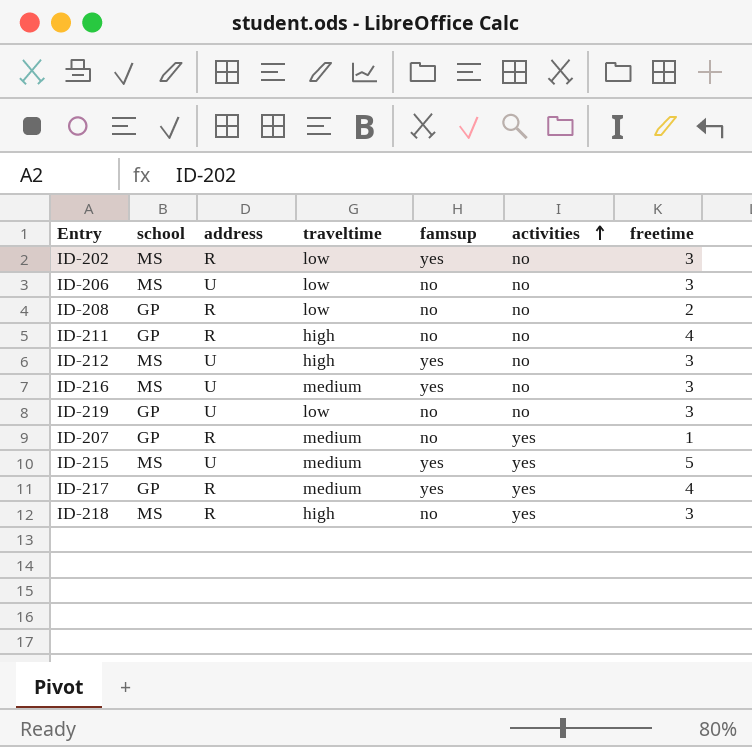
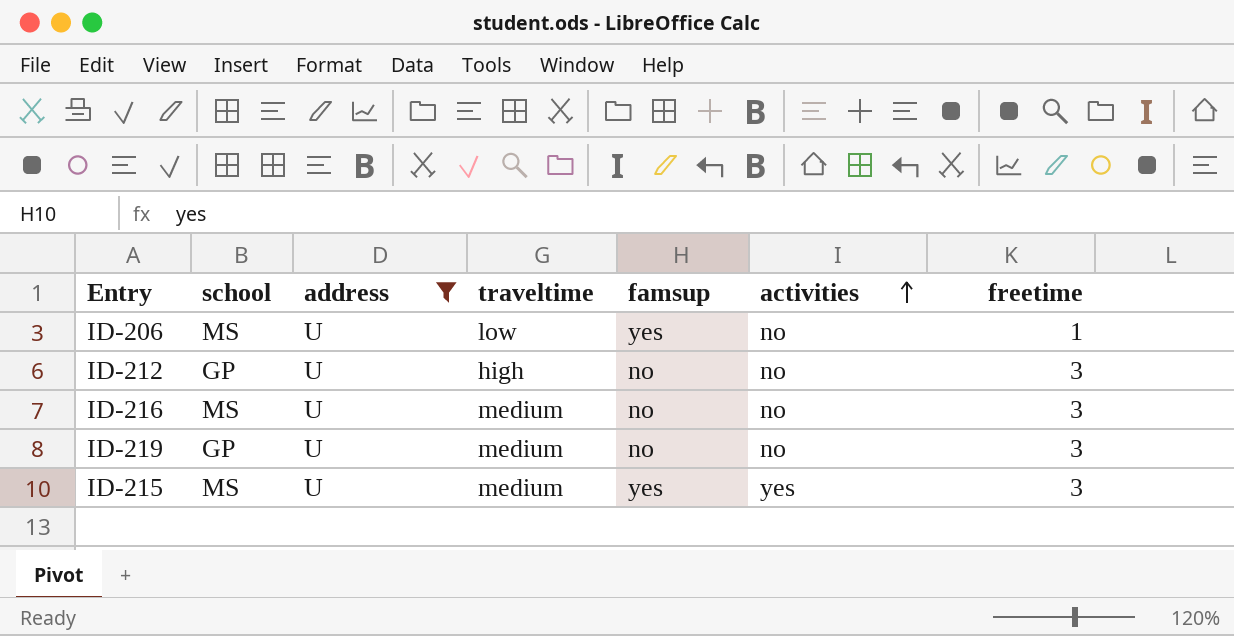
filter: none -> address = U
ID-206 | famsup: no -> yes
ID-206 | freetime: 3 -> 1
ID-212 | school: MS -> GP
ID-212 | famsup: yes -> no
ID-216 | famsup: yes -> no
ID-219 | traveltime: low -> medium
ID-215 | freetime: 5 -> 3

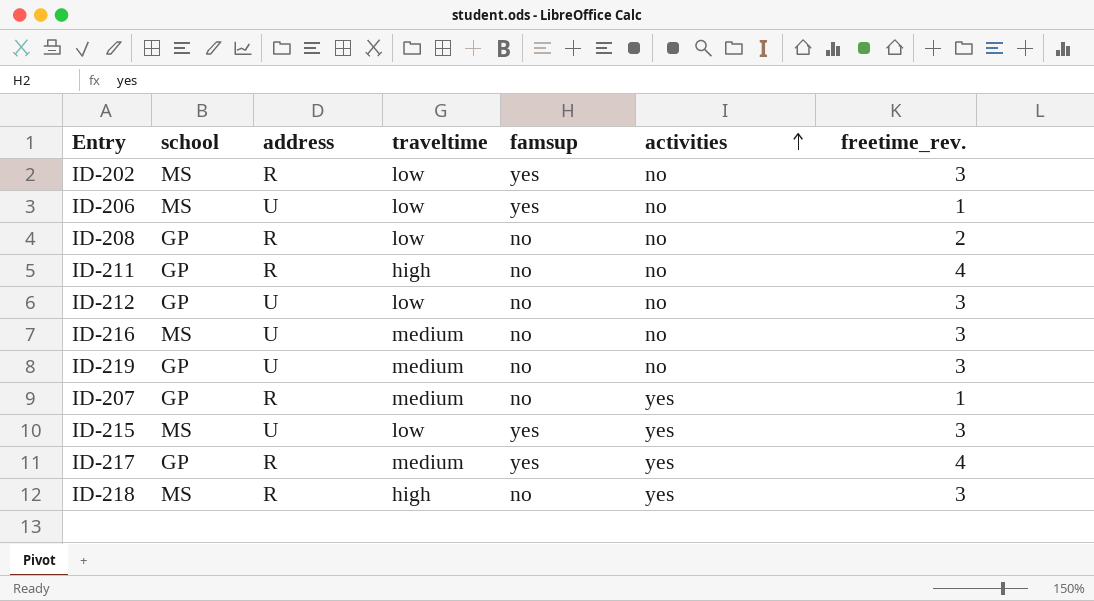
filter: address = U -> none
column name: freetime -> freetime_rev.
ID-212 | traveltime: high -> low
ID-215 | traveltime: medium -> low

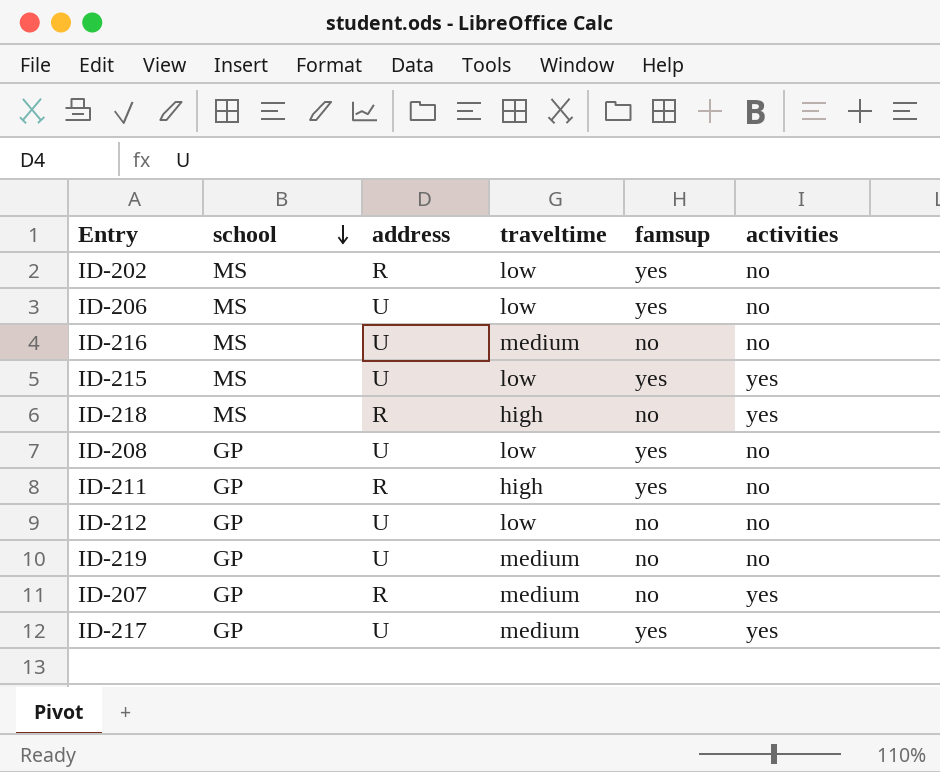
row order: activities ascending -> school descending
column freetime_rev. | position: 7 -> none
ID-208 | address: R -> U
ID-208 | famsup: no -> yes
ID-211 | famsup: no -> yes
ID-217 | address: R -> U

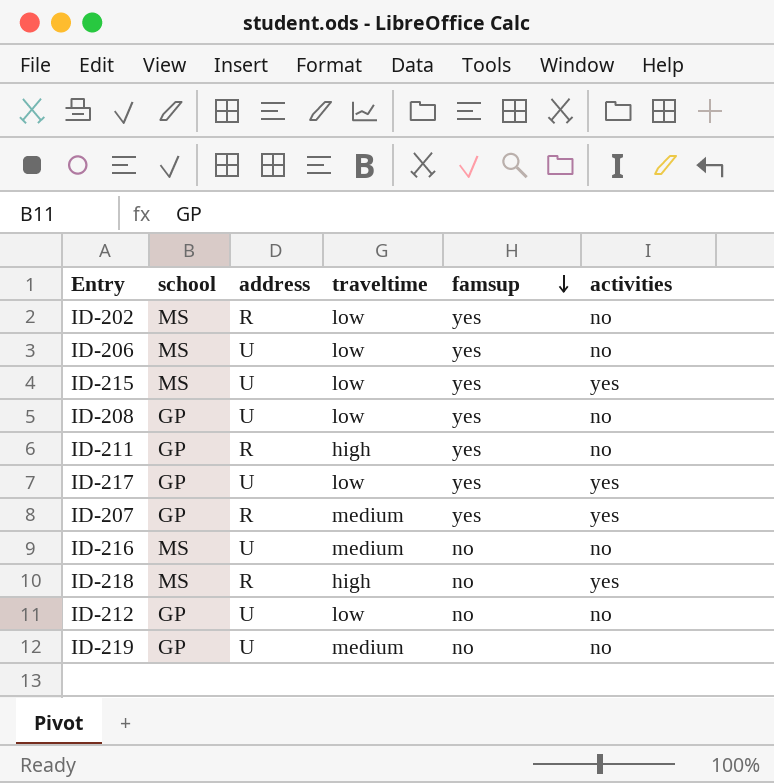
row order: school descending -> famsup descending
ID-217 | traveltime: medium -> low
ID-207 | famsup: no -> yes

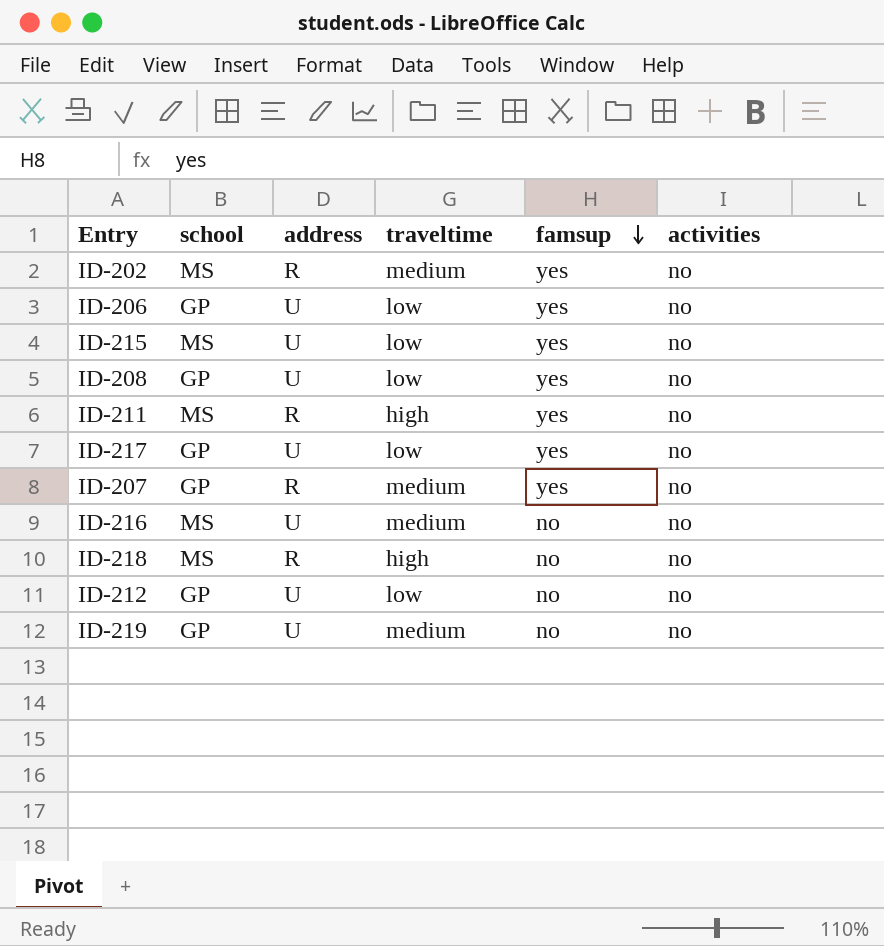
ID-202 | traveltime: low -> medium
ID-206 | school: MS -> GP
ID-215 | activities: yes -> no
ID-211 | school: GP -> MS
ID-217 | activities: yes -> no
ID-207 | activities: yes -> no
ID-218 | activities: yes -> no

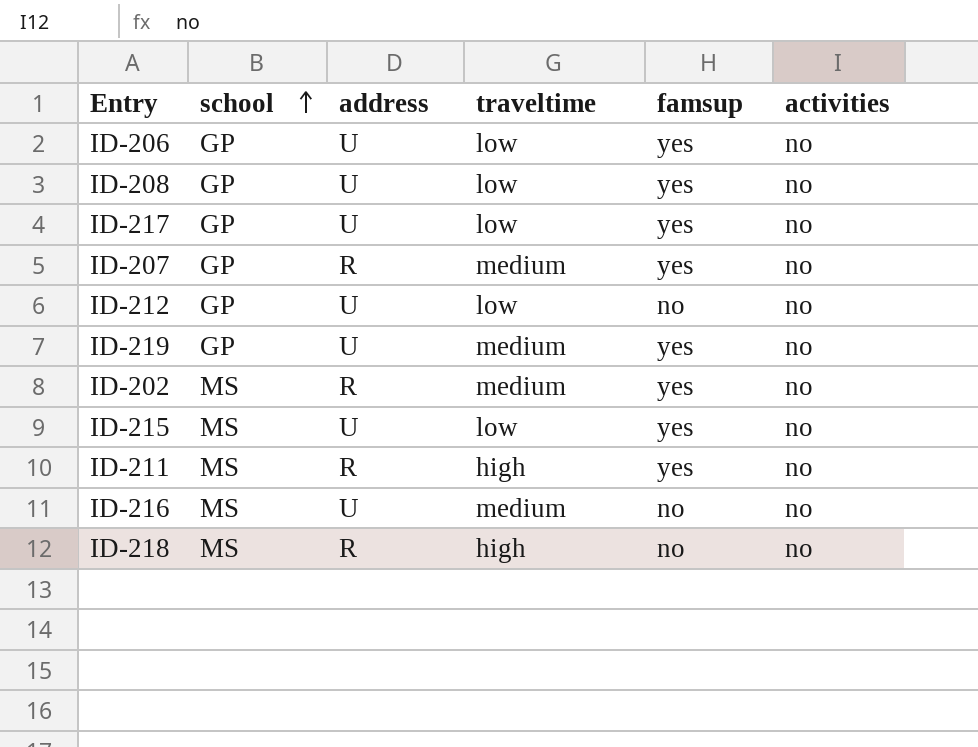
row order: famsup descending -> school ascending
ID-219 | famsup: no -> yes

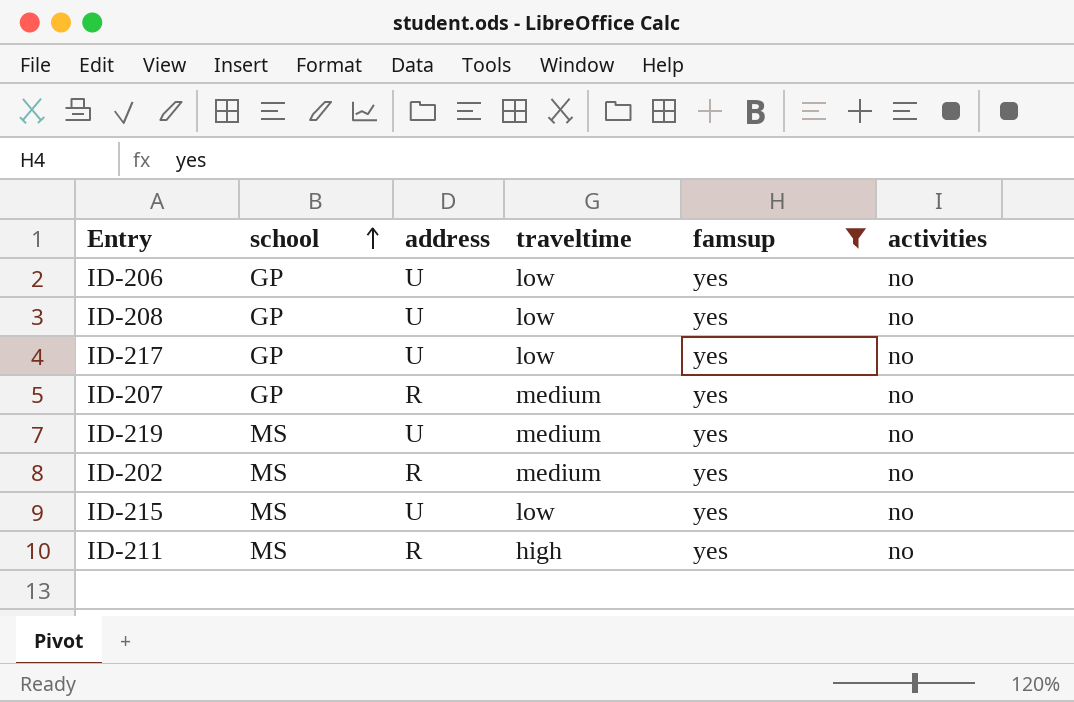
filter: none -> famsup = yes
ID-219 | school: GP -> MS

